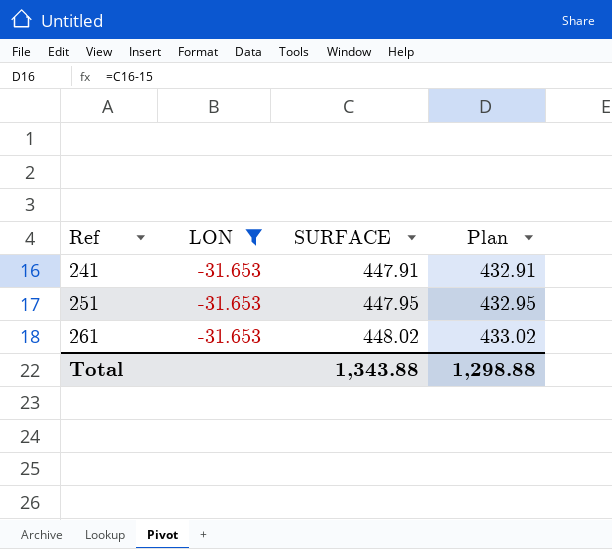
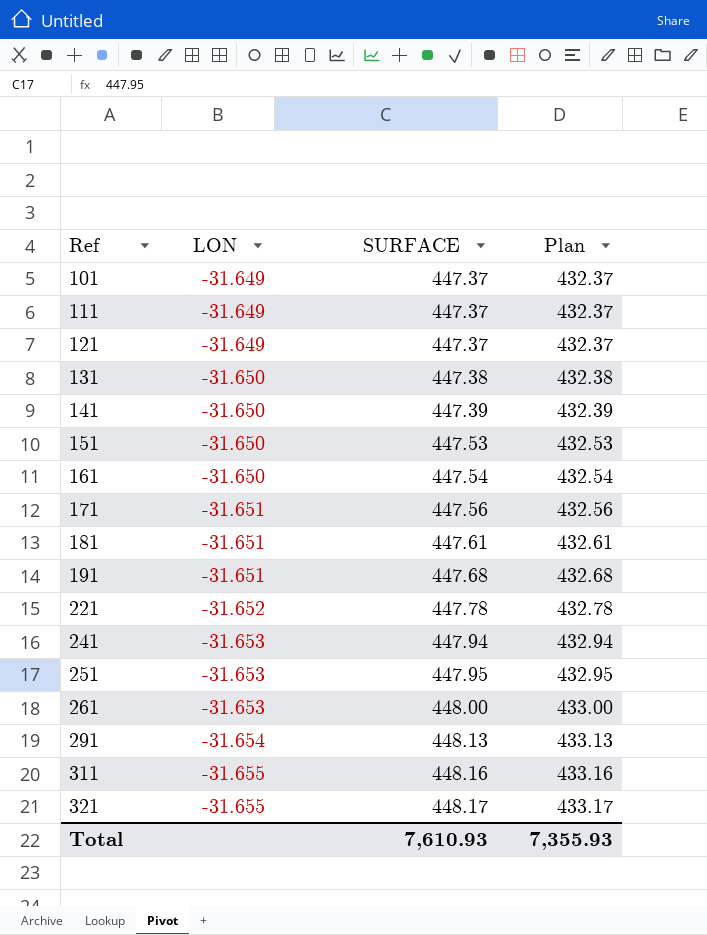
filter: LON = -31.653 -> none
241 | SURFACE: 447.91 -> 447.94
241 | Plan: 432.91 -> 432.94
261 | SURFACE: 448.02 -> 448.00
261 | Plan: 433.02 -> 433.00
Total | SURFACE: 1,343.88 -> 7,610.93
Total | Plan: 1,298.88 -> 7,355.93

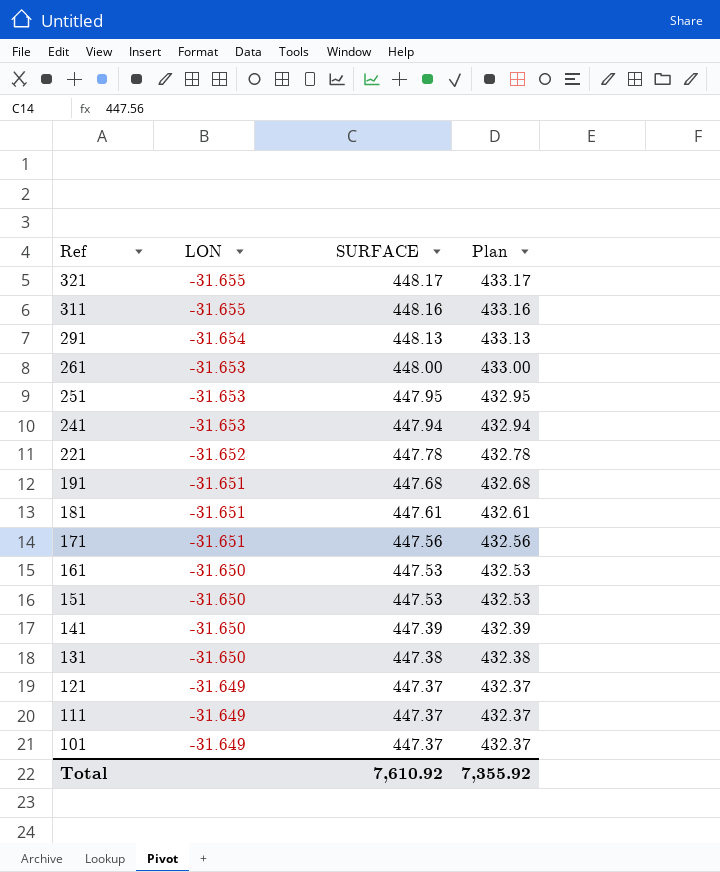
row order: Ref ascending -> Ref descending
161 | SURFACE: 447.54 -> 447.53
161 | Plan: 432.54 -> 432.53
Total | SURFACE: 7,610.93 -> 7,610.92
Total | Plan: 7,355.93 -> 7,355.92

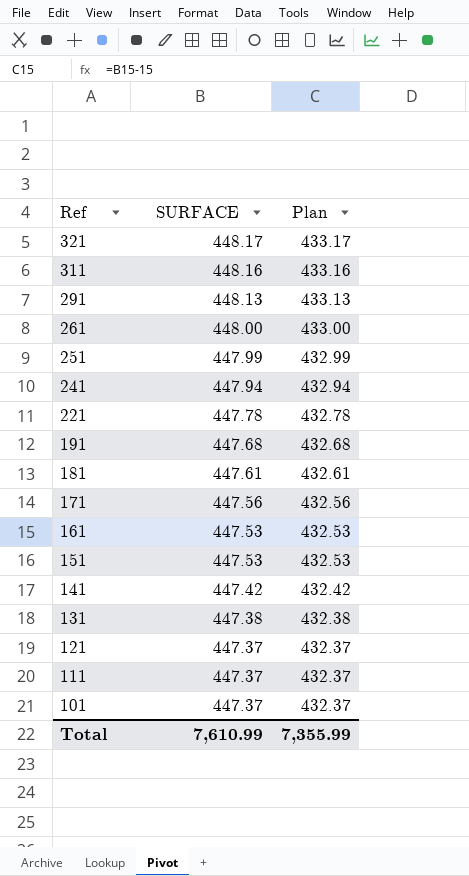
column LON | position: 2 -> none
251 | SURFACE: 447.95 -> 447.99
251 | Plan: 432.95 -> 432.99
141 | SURFACE: 447.39 -> 447.42
141 | Plan: 432.39 -> 432.42
Total | SURFACE: 7,610.92 -> 7,610.99
Total | Plan: 7,355.92 -> 7,355.99

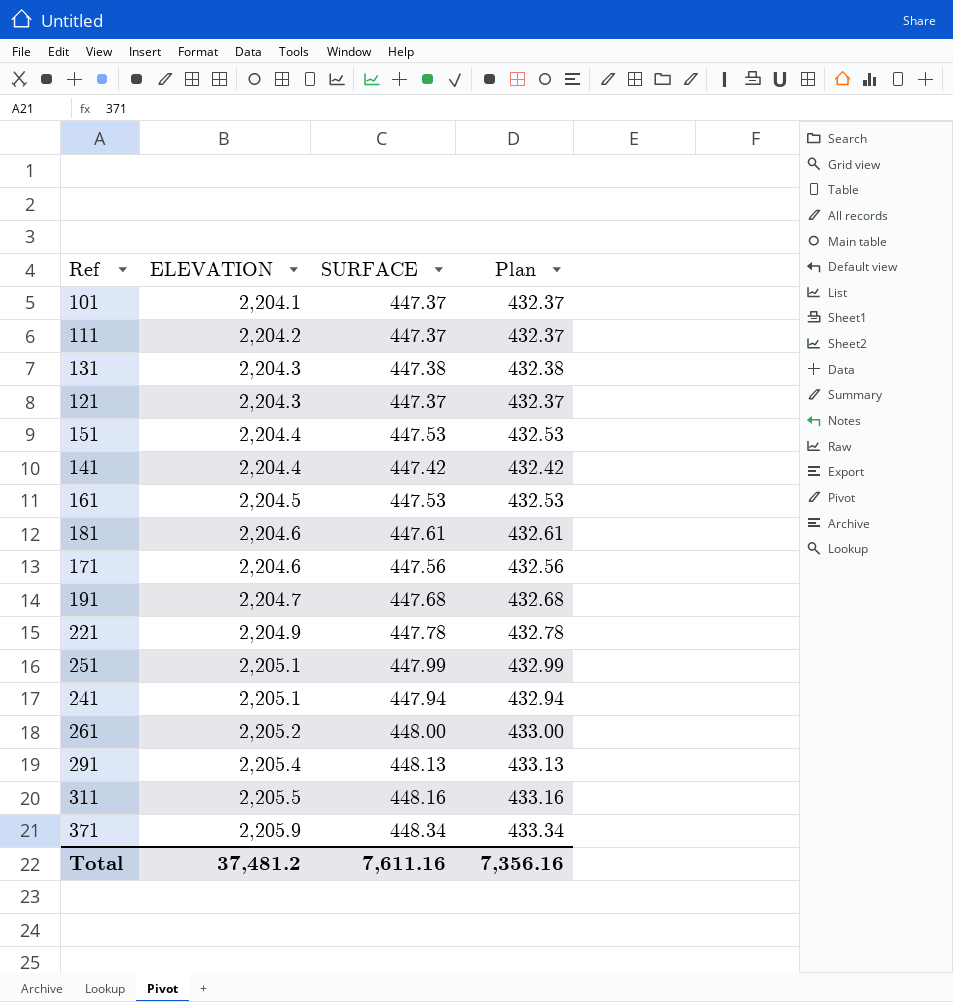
row order: Ref descending -> ELEVATION ascending
column ELEVATION | position: none -> 2
row 321: 448.17 | 433.17 -> none
row 371: none -> 2,205.9 | 448.34 | 433.34
Total | SURFACE: 7,610.99 -> 7,611.16
Total | Plan: 7,355.99 -> 7,356.16

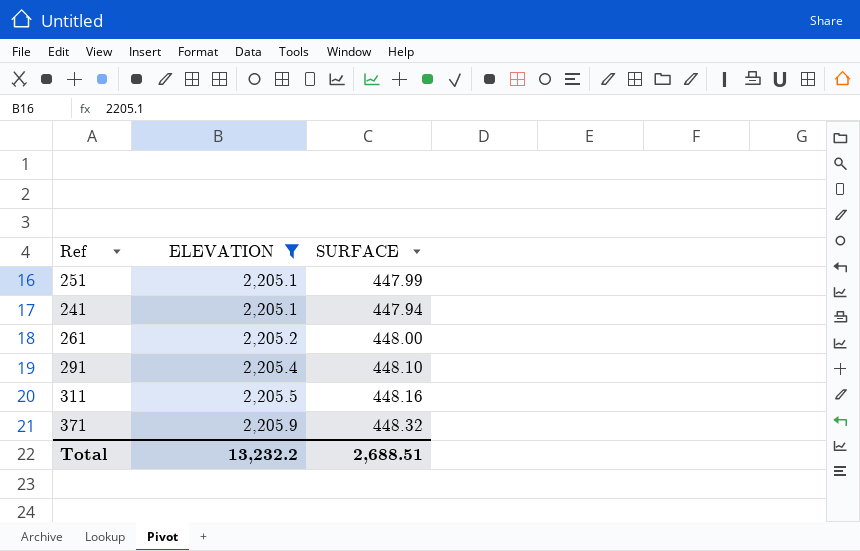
filter: none -> ELEVATION >= 2,205.1
column Plan | formula: [SURFACE] - 15 -> none
291 | SURFACE: 448.13 -> 448.10
371 | SURFACE: 448.34 -> 448.32
Total | ELEVATION: 37,481.2 -> 13,232.2
Total | SURFACE: 7,611.16 -> 2,688.51

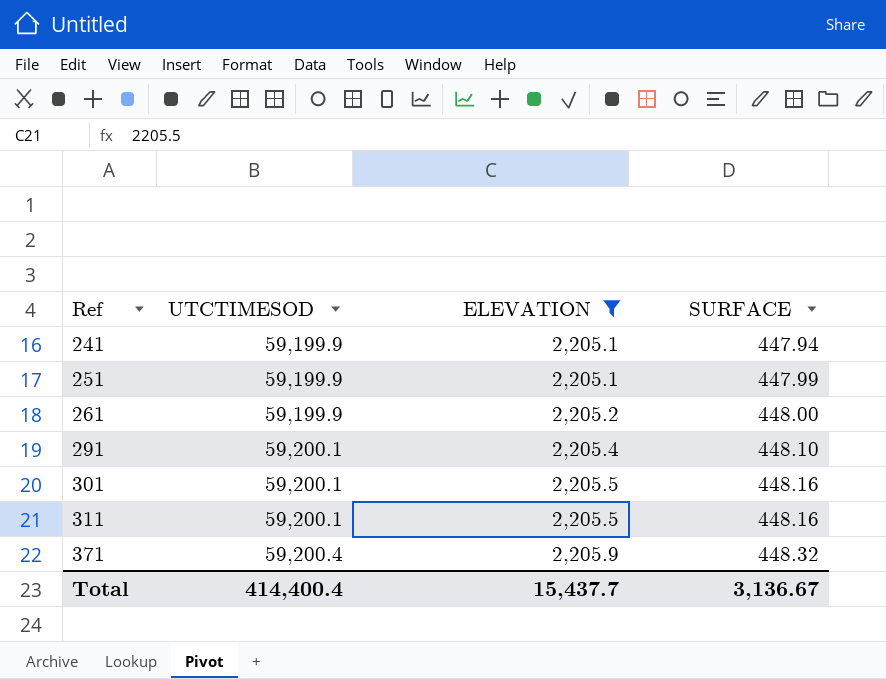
row order: ELEVATION ascending -> Ref ascending
column UTCTIMESOD | position: none -> 2
row 301: none -> 59,200.1 | 2,205.5 | 448.16
Total | ELEVATION: 13,232.2 -> 15,437.7
Total | SURFACE: 2,688.51 -> 3,136.67

